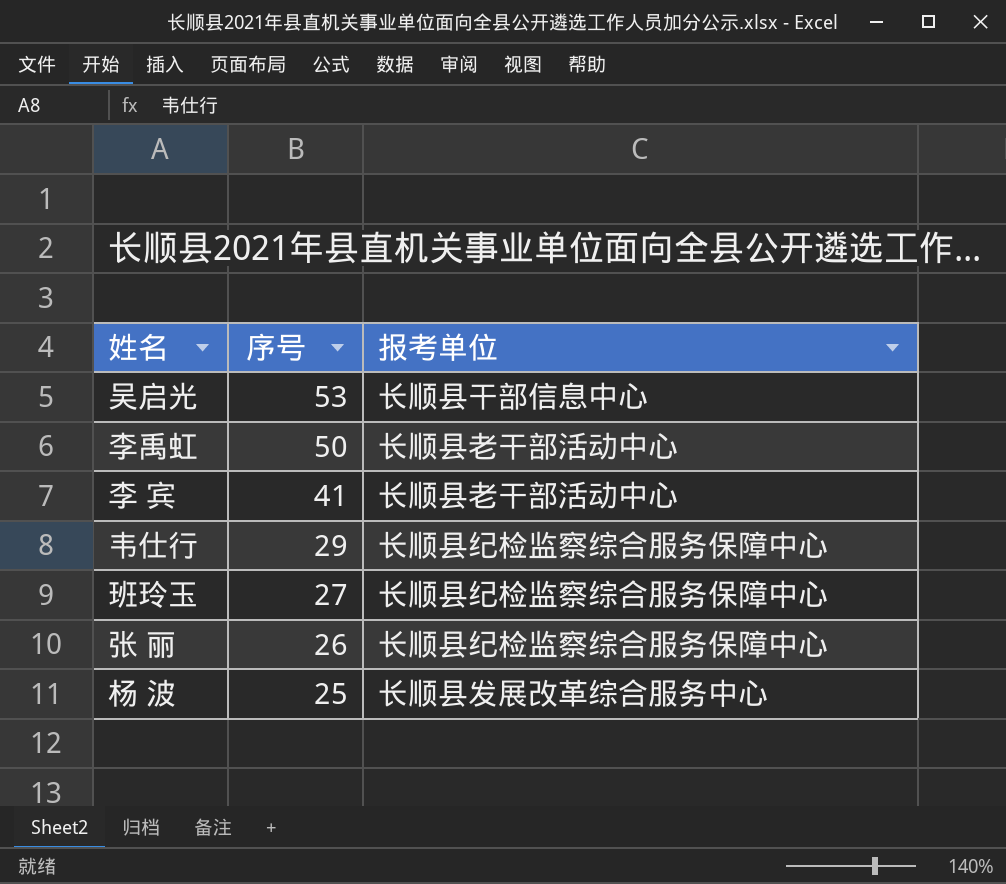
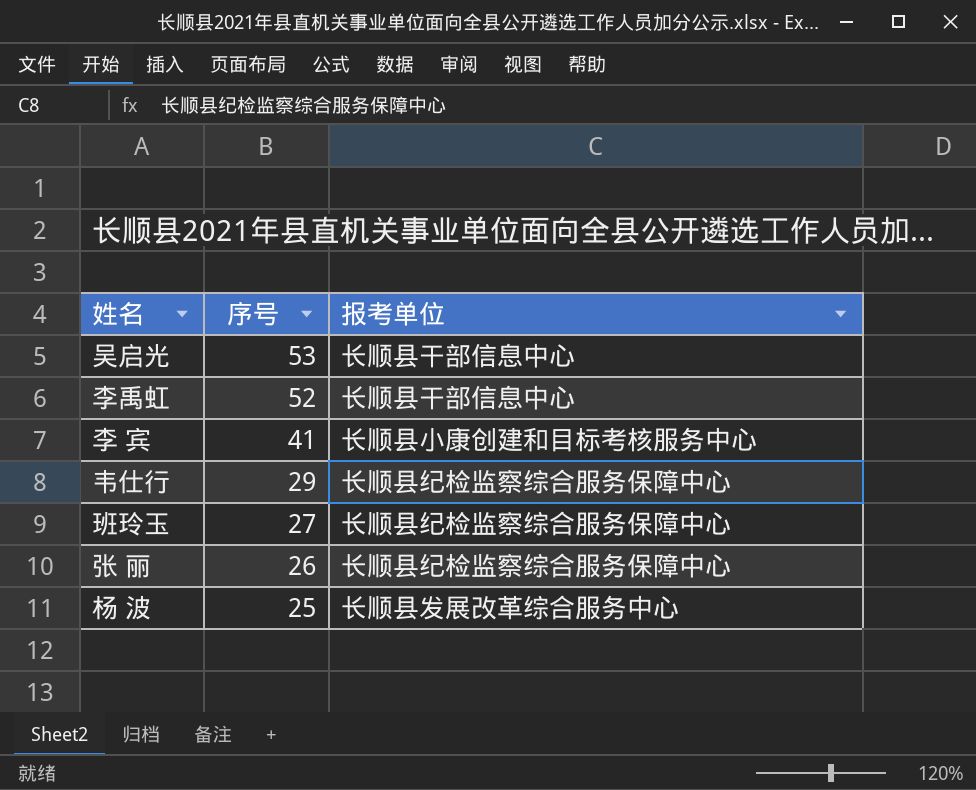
李禹虹 | 序号: 50 -> 52
李禹虹 | 报考单位: 长顺县老干部活动中心 -> 长顺县干部信息中心
李 宾 | 报考单位: 长顺县老干部活动中心 -> 长顺县小康创建和目标考核服务中心

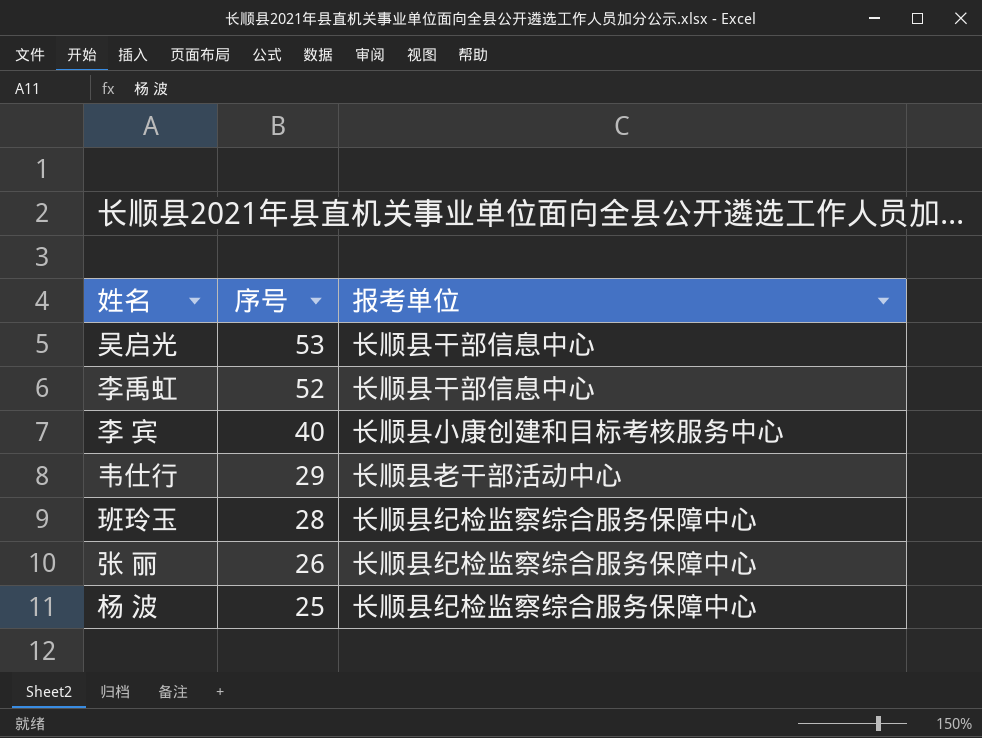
李 宾 | 序号: 41 -> 40
韦仕行 | 报考单位: 长顺县纪检监察综合服务保障中心 -> 长顺县老干部活动中心
班玲玉 | 序号: 27 -> 28
杨 波 | 报考单位: 长顺县发展改革综合服务中心 -> 长顺县纪检监察综合服务保障中心

